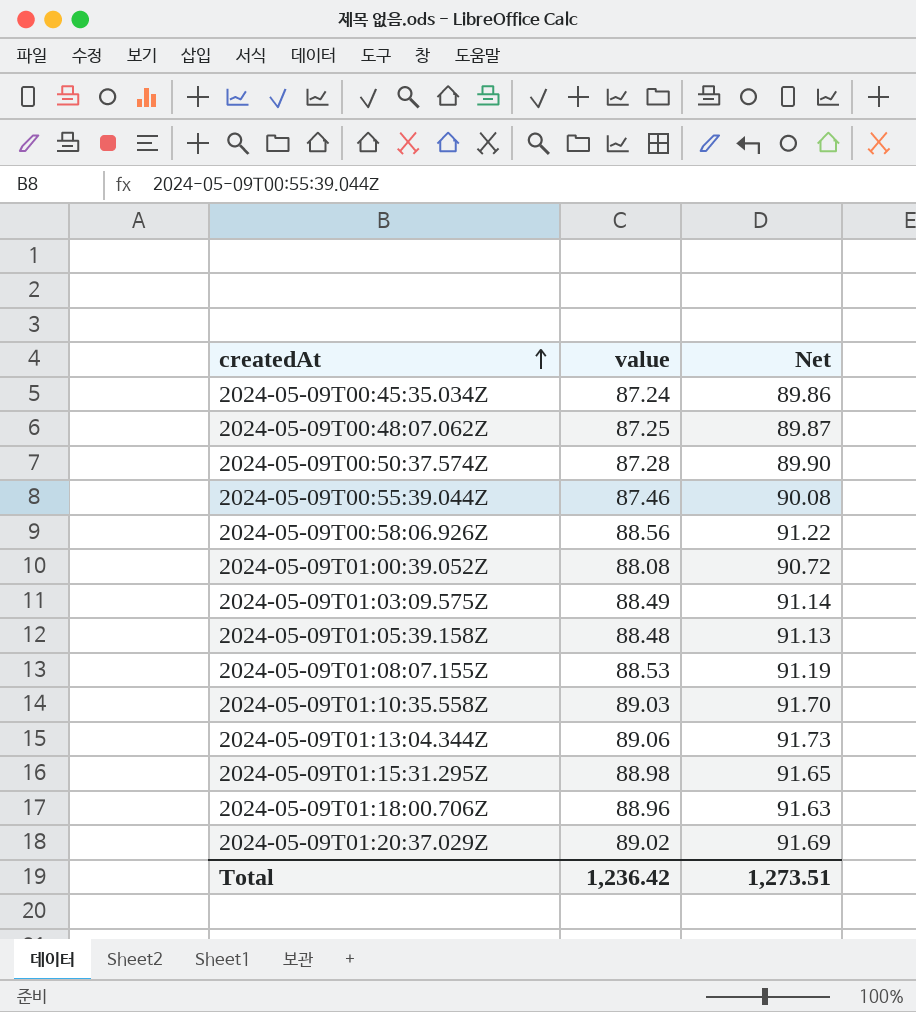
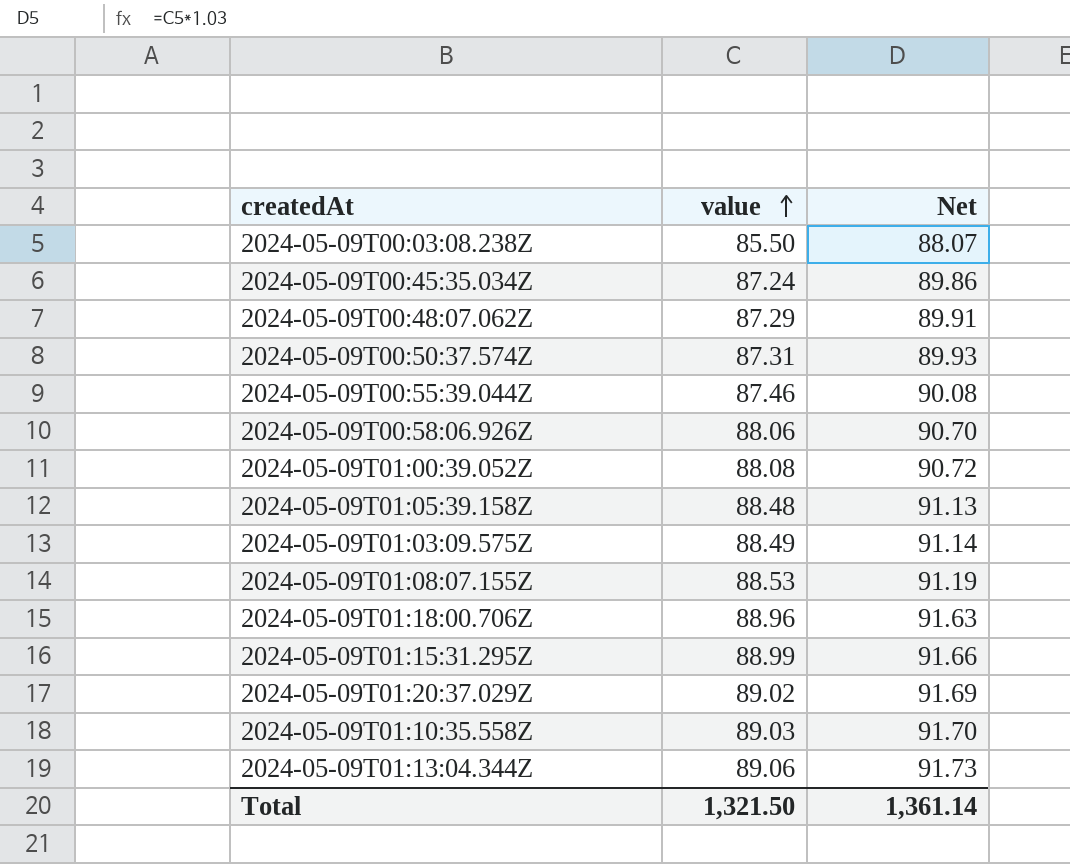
row order: createdAt ascending -> value ascending
row 2024-05-09T00:03:08.238Z: none -> 85.50 | 88.07
2024-05-09T00:48:07.062Z | value: 87.25 -> 87.29
2024-05-09T00:48:07.062Z | Net: 89.87 -> 89.91
2024-05-09T00:50:37.574Z | value: 87.28 -> 87.31
2024-05-09T00:50:37.574Z | Net: 89.90 -> 89.93
2024-05-09T00:58:06.926Z | value: 88.56 -> 88.06
2024-05-09T00:58:06.926Z | Net: 91.22 -> 90.70
2024-05-09T01:15:31.295Z | value: 88.98 -> 88.99
2024-05-09T01:15:31.295Z | Net: 91.65 -> 91.66
Total | value: 1,236.42 -> 1,321.50
Total | Net: 1,273.51 -> 1,361.14

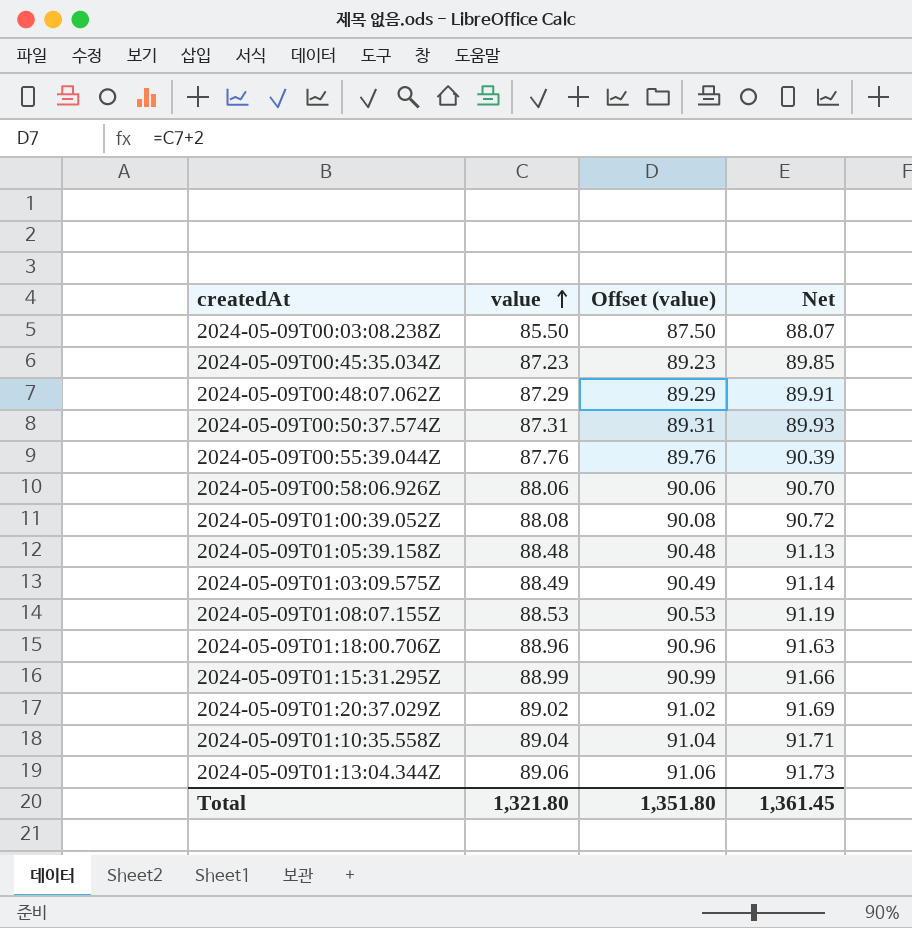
column Offset (value) | formula: none -> [value] + 2
2024-05-09T00:45:35.034Z | value: 87.24 -> 87.23
2024-05-09T00:45:35.034Z | Net: 89.86 -> 89.85
2024-05-09T00:55:39.044Z | value: 87.46 -> 87.76
2024-05-09T00:55:39.044Z | Net: 90.08 -> 90.39
2024-05-09T01:10:35.558Z | value: 89.03 -> 89.04
2024-05-09T01:10:35.558Z | Net: 91.70 -> 91.71
Total | value: 1,321.50 -> 1,321.80
Total | Net: 1,361.14 -> 1,361.45

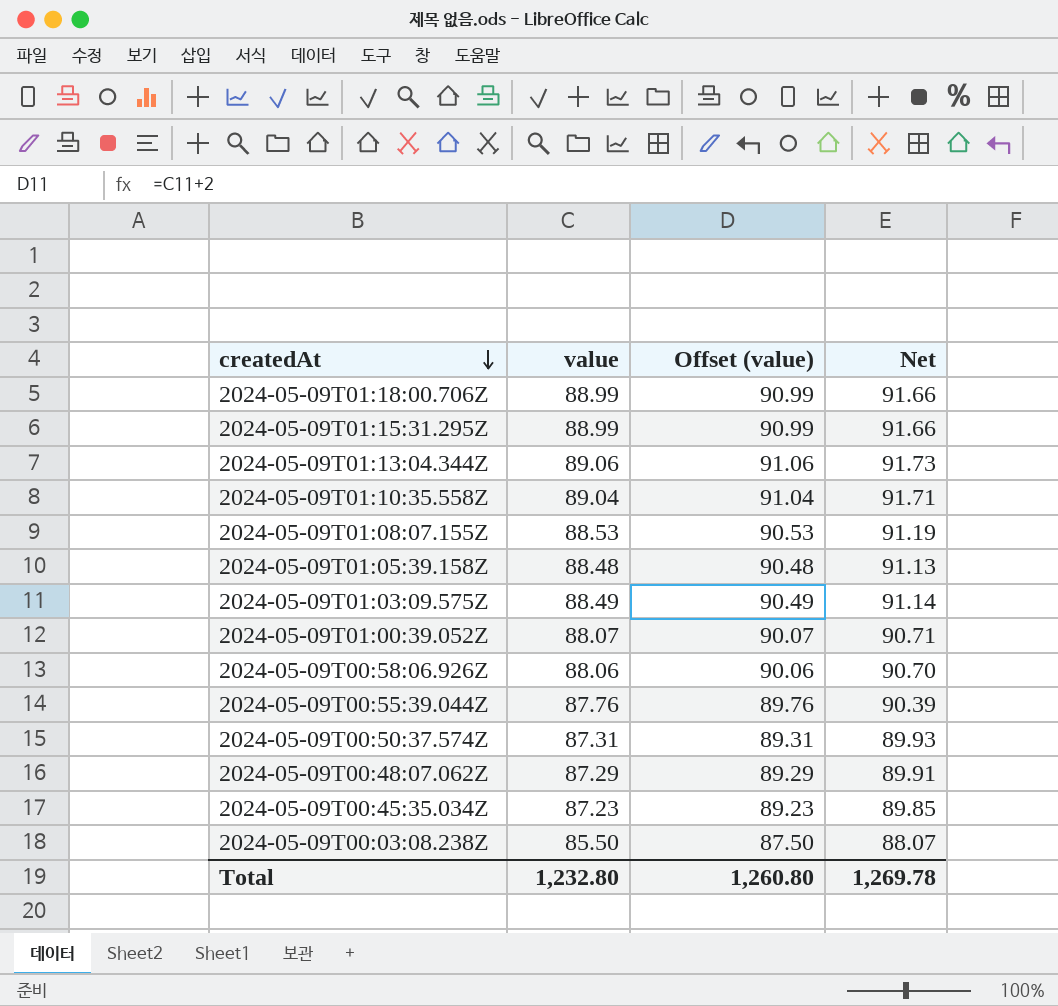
row order: value ascending -> createdAt descending
row 2024-05-09T01:20:37.029Z: 89.02 | 91.02 | 91.69 -> none
2024-05-09T01:18:00.706Z | value: 88.96 -> 88.99
2024-05-09T01:18:00.706Z | Offset (value): 90.96 -> 90.99
2024-05-09T01:18:00.706Z | Net: 91.63 -> 91.66
2024-05-09T01:00:39.052Z | value: 88.08 -> 88.07
2024-05-09T01:00:39.052Z | Offset (value): 90.08 -> 90.07
2024-05-09T01:00:39.052Z | Net: 90.72 -> 90.71
Total | value: 1,321.80 -> 1,232.80
Total | Offset (value): 1,351.80 -> 1,260.80
Total | Net: 1,361.45 -> 1,269.78

